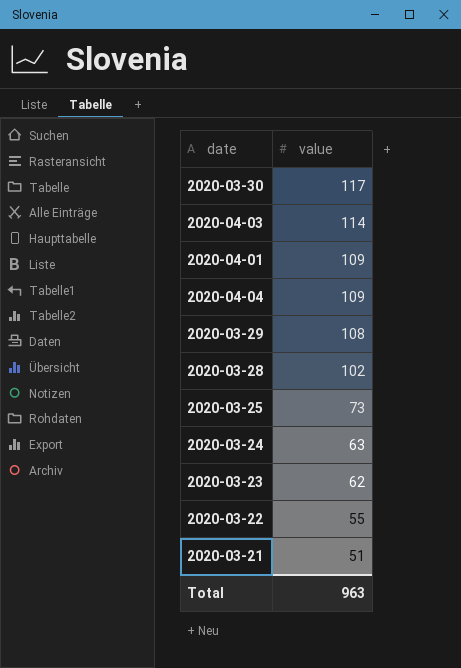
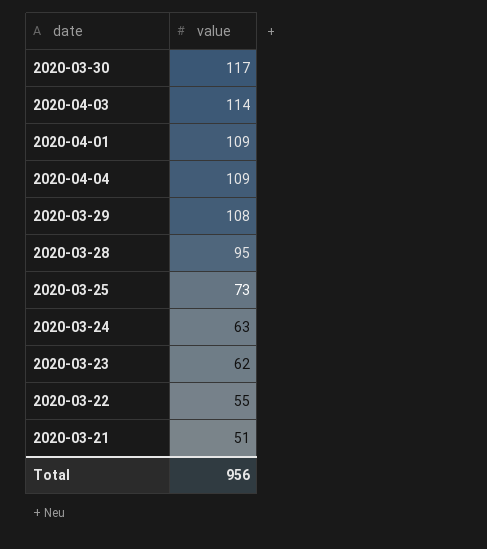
2020-03-28 | value: 102 -> 95
Total | value: 963 -> 956

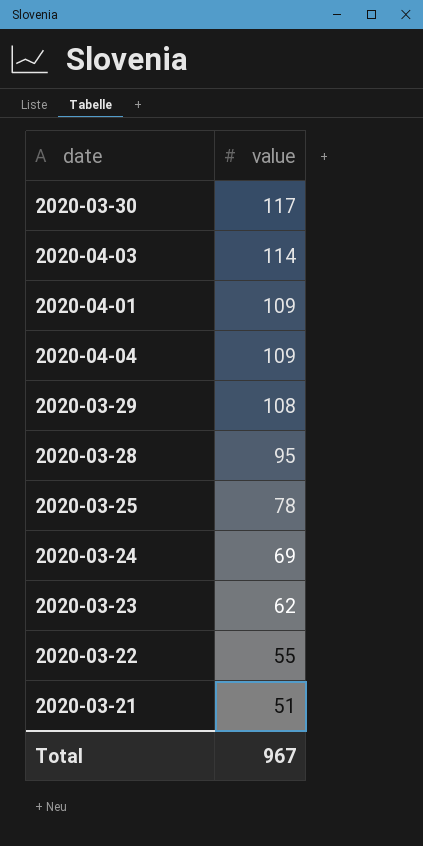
2020-03-25 | value: 73 -> 78
2020-03-24 | value: 63 -> 69
Total | value: 956 -> 967

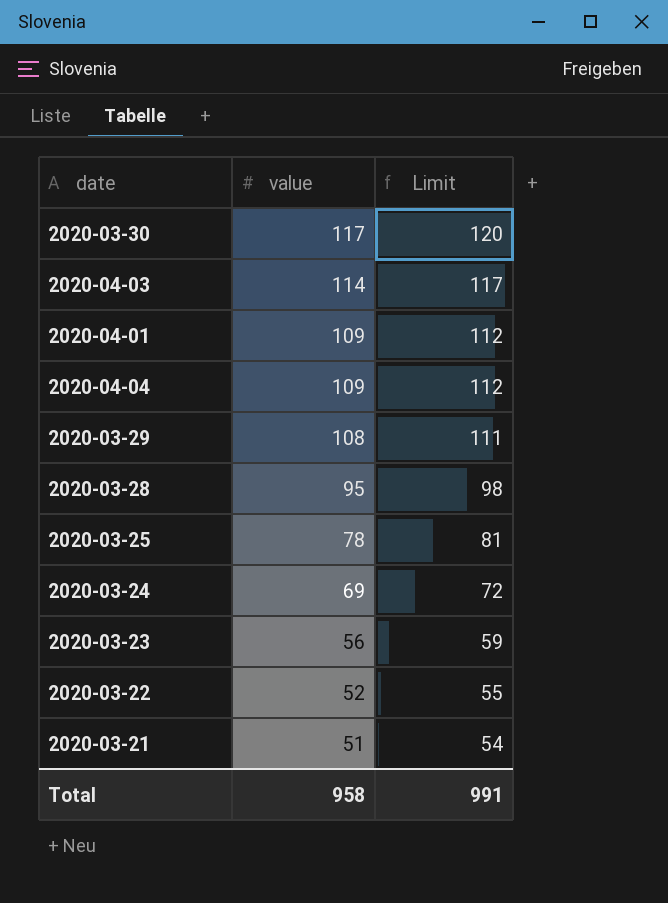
column Limit | formula: none -> [value] + 3
2020-03-23 | value: 62 -> 56
2020-03-22 | value: 55 -> 52
Total | value: 967 -> 958

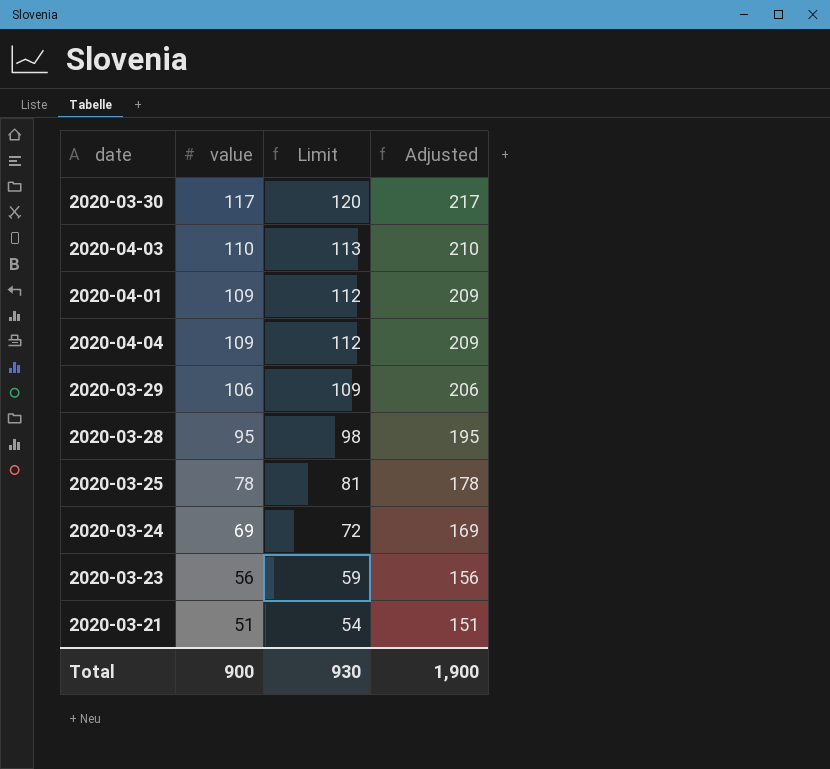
column Adjusted | formula: none -> [value] + 100
row 2020-03-22: 52 | 55 -> none
2020-04-03 | value: 114 -> 110
2020-04-03 | Limit: 117 -> 113
2020-03-29 | value: 108 -> 106
2020-03-29 | Limit: 111 -> 109
Total | value: 958 -> 900
Total | Limit: 991 -> 930

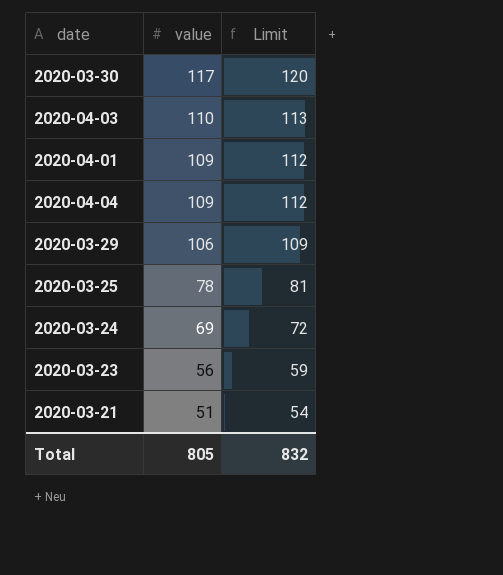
column Adjusted | formula: [value] + 100 -> none
row 2020-03-28: 95 | 98 | 195 -> none
Total | value: 900 -> 805
Total | Limit: 930 -> 832

